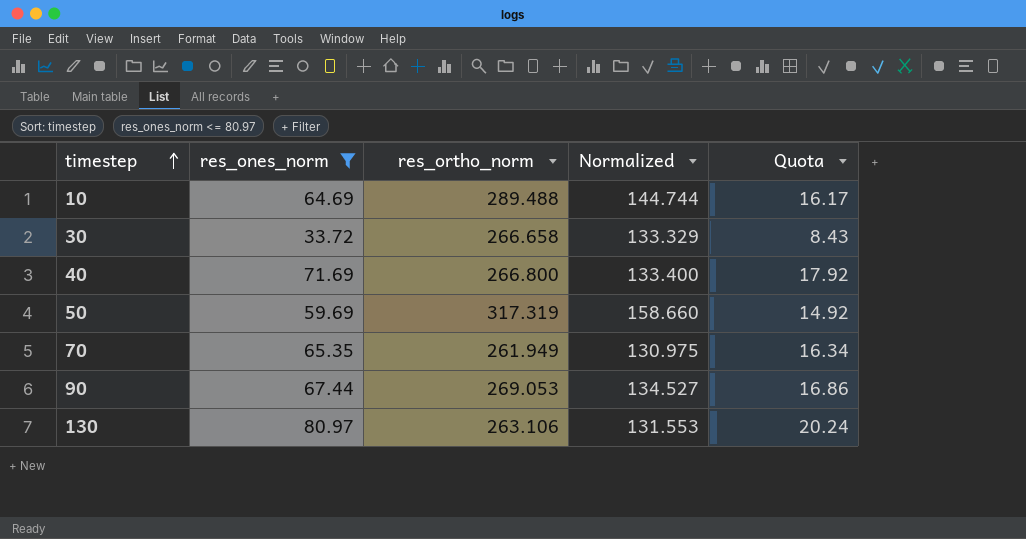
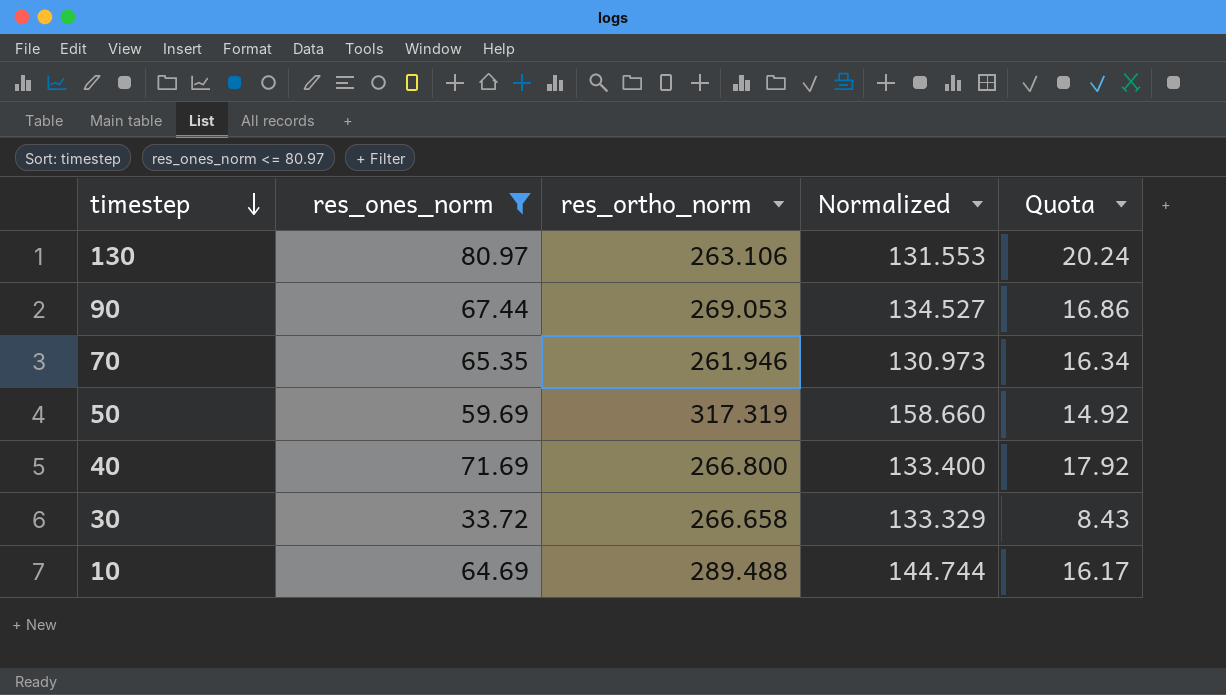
row order: timestep ascending -> timestep descending
70 | res_ortho_norm: 261.949 -> 261.946
70 | Normalized: 130.975 -> 130.973

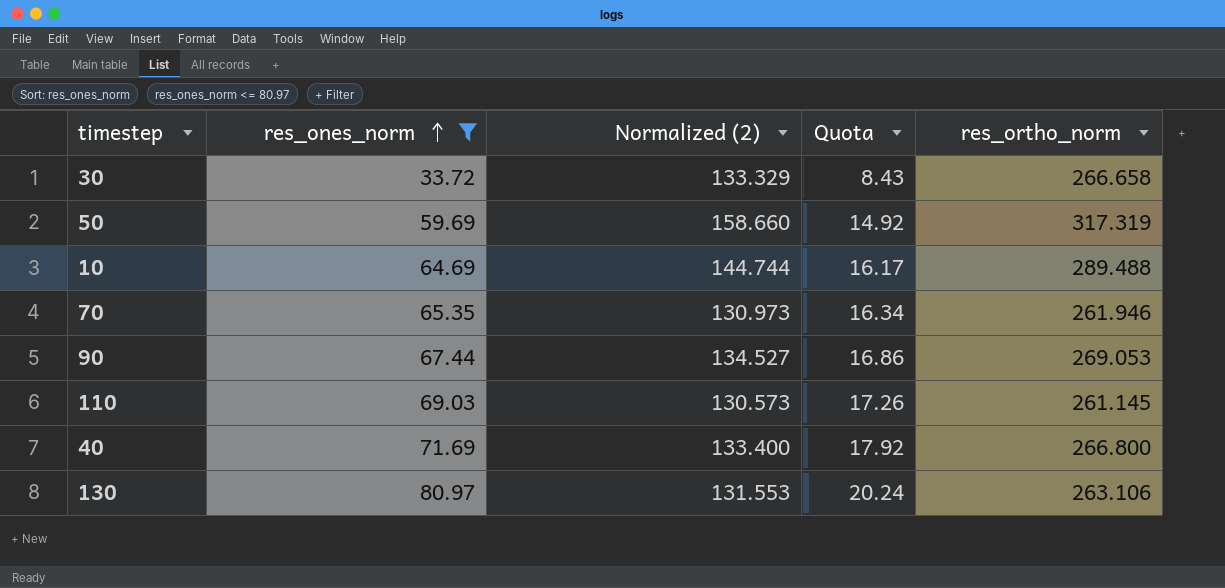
row order: timestep descending -> res_ones_norm ascending
column name: Normalized -> Normalized (2)
column res_ortho_norm | position: 3 -> 5
row 110: none -> 69.03 | 130.573 | 17.26 | 261.145

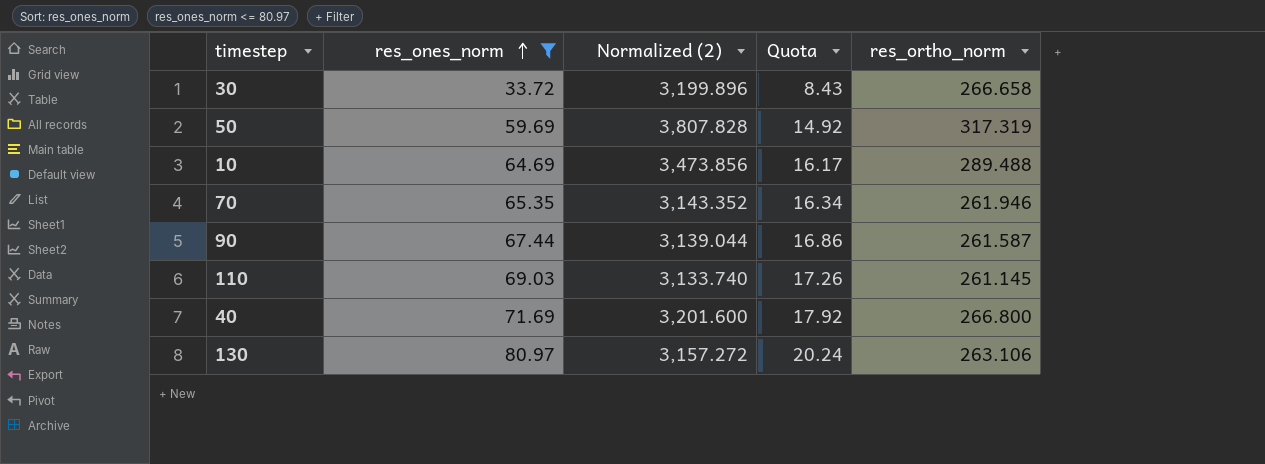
column Normalized (2) | formula: [res_ortho_norm] * 0.5 -> [res_ortho_norm] * 12
90 | res_ortho_norm: 269.053 -> 261.587

